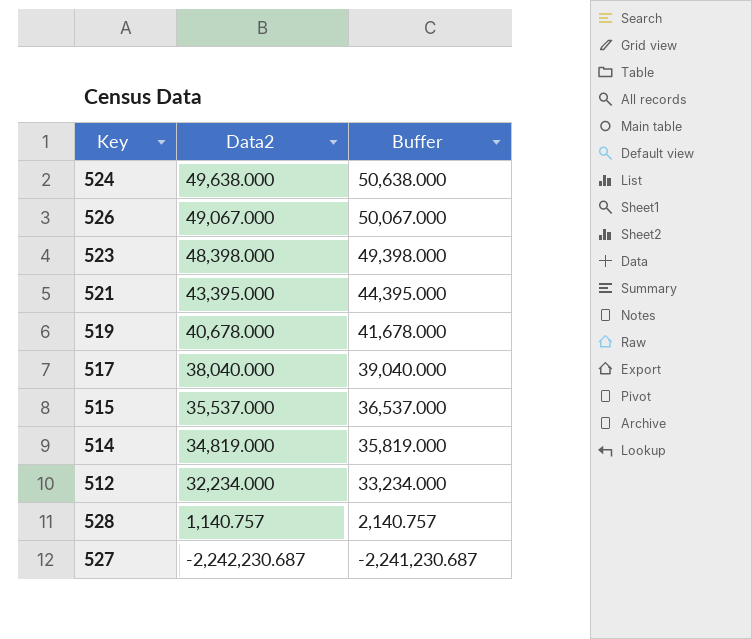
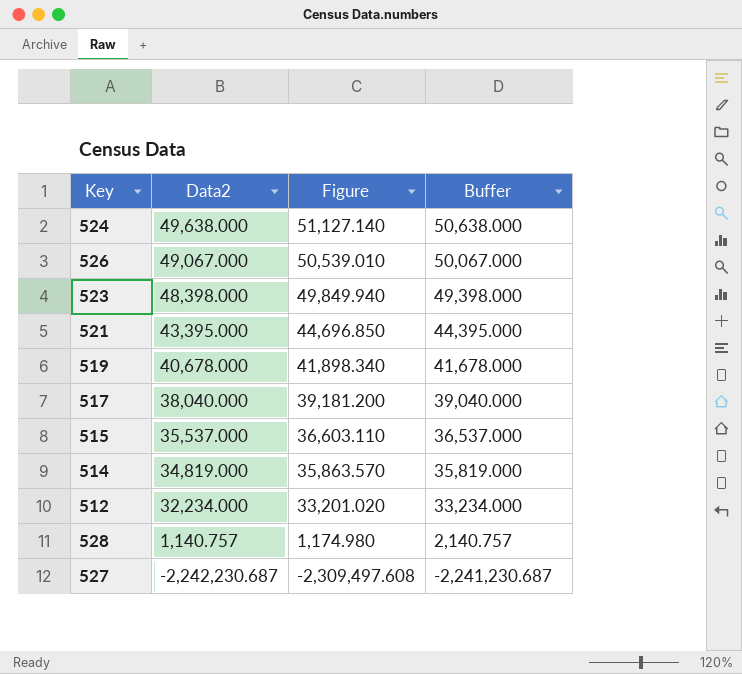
column Figure | formula: none -> [Data2] * 1.03

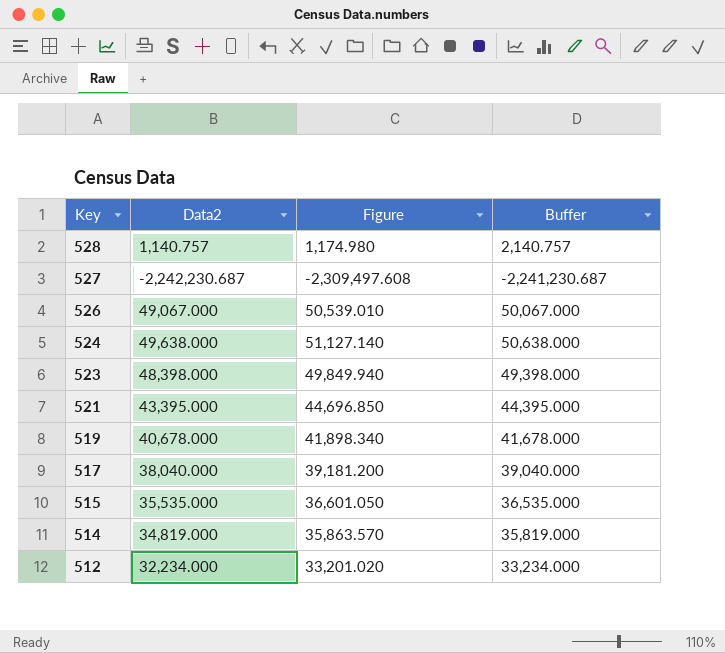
row order: Data2 descending -> Key descending
515 | Data2: 35,537.000 -> 35,535.000
515 | Figure: 36,603.110 -> 36,601.050
515 | Buffer: 36,537.000 -> 36,535.000

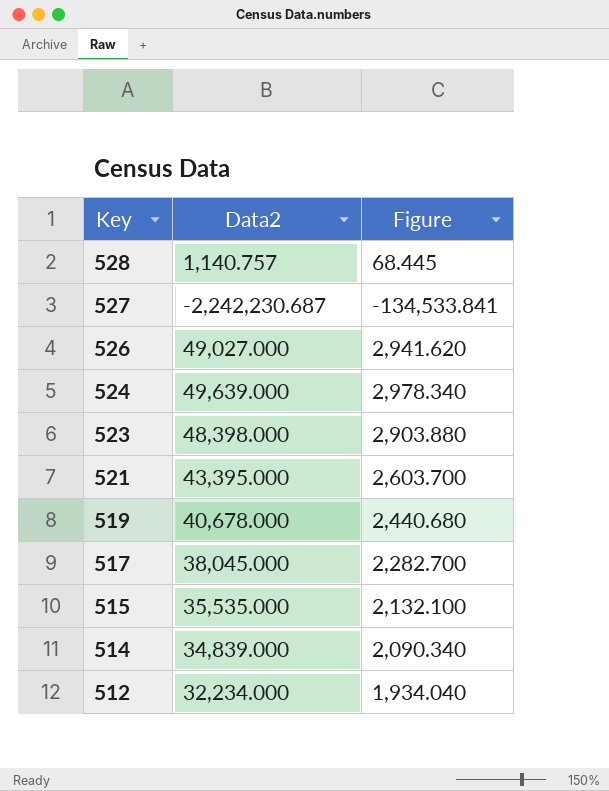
column Buffer | formula: [Data2] + 1000 -> none
column Figure | formula: [Data2] * 1.03 -> [Data2] * 0.06
526 | Data2: 49,067.000 -> 49,027.000
524 | Data2: 49,638.000 -> 49,639.000
517 | Data2: 38,040.000 -> 38,045.000
514 | Data2: 34,819.000 -> 34,839.000

